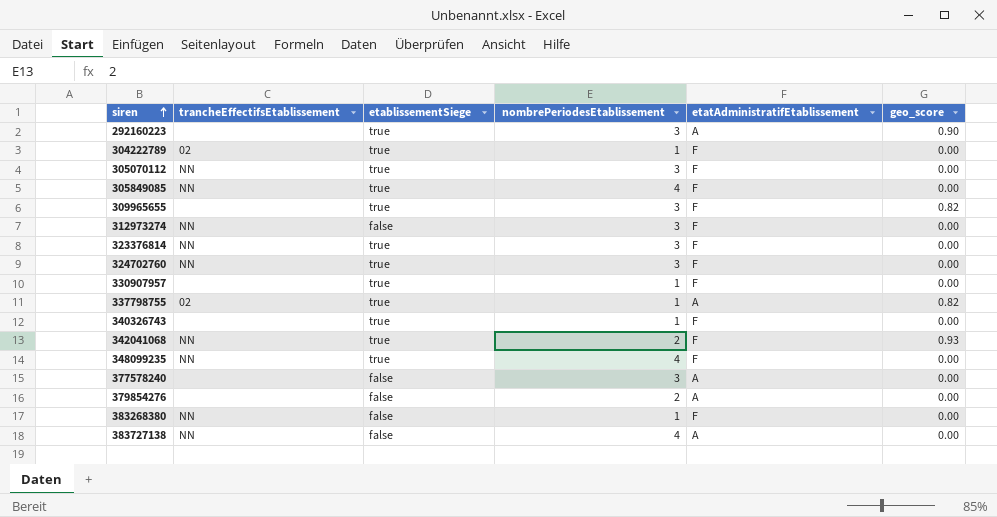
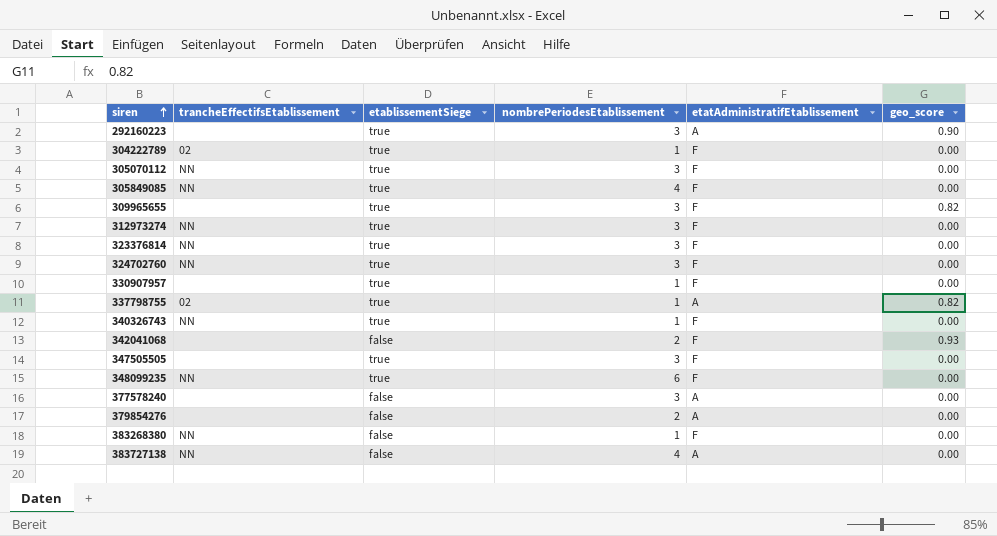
312973274 | etablissementSiege: false -> true
340326743 | trancheEffectifsEtablissement: none -> NN
342041068 | trancheEffectifsEtablissement: NN -> none
342041068 | etablissementSiege: true -> false
row 347505505: none -> none | true | 3 | F | 0.00
348099235 | nombrePeriodesEtablissement: 4 -> 6

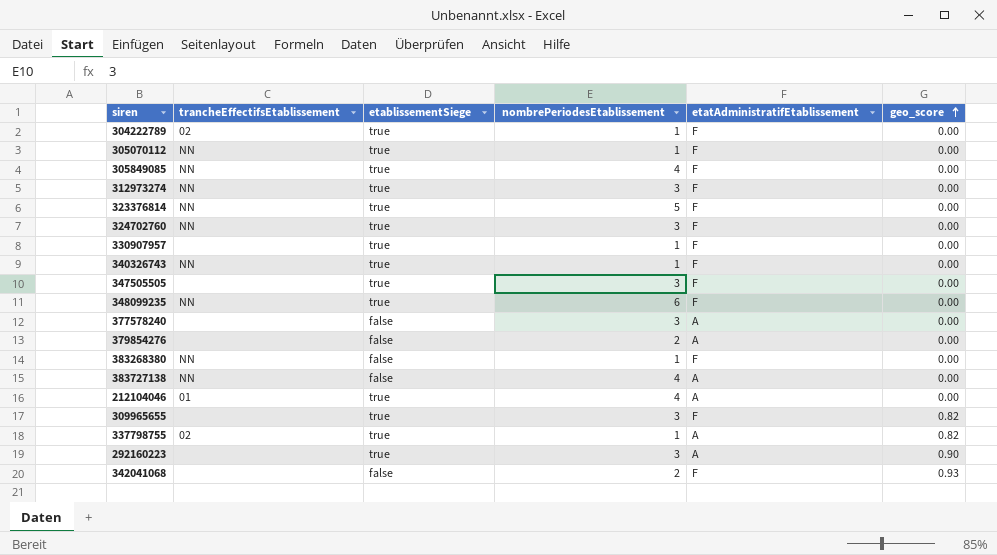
row order: siren ascending -> geo_score ascending
305070112 | nombrePeriodesEtablissement: 3 -> 1
323376814 | nombrePeriodesEtablissement: 3 -> 5
row 212104046: none -> 01 | true | 4 | A | 0.00

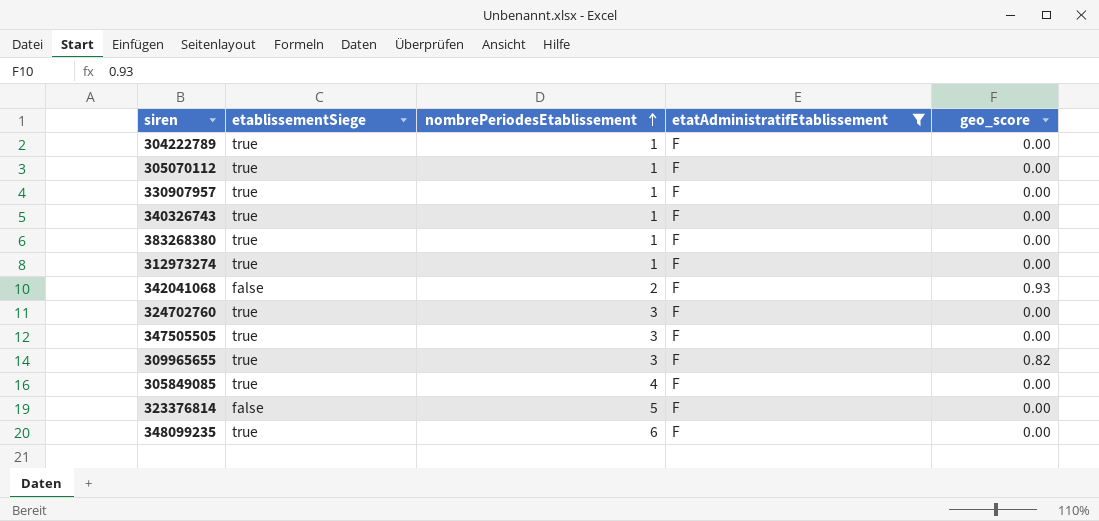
filter: none -> etatAdministratifEtablissement = F
row order: geo_score ascending -> nombrePeriodesEtablissement ascending
column trancheEffectifsEtablissement | position: 2 -> none
383268380 | etablissementSiege: false -> true
312973274 | nombrePeriodesEtablissement: 3 -> 1
323376814 | etablissementSiege: true -> false

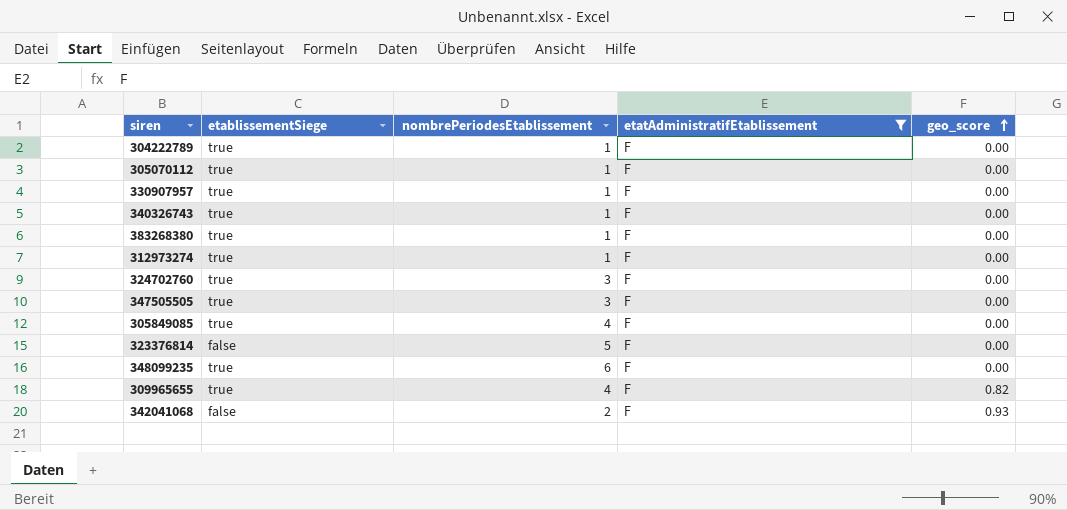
row order: nombrePeriodesEtablissement ascending -> geo_score ascending
309965655 | nombrePeriodesEtablissement: 3 -> 4

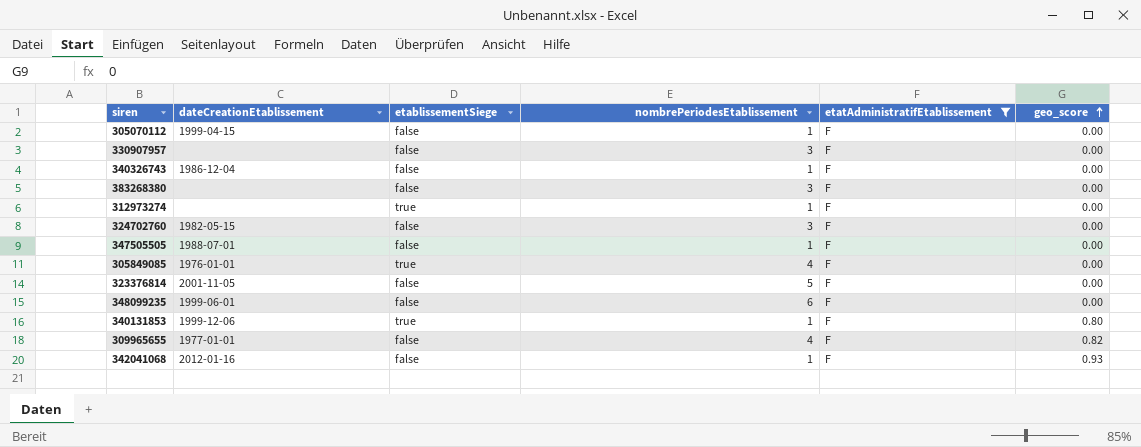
column dateCreationEtablissement | position: none -> 2
row 304222789: true | 1 | F | 0.00 -> none
305070112 | etablissementSiege: true -> false
330907957 | etablissementSiege: true -> false
330907957 | nombrePeriodesEtablissement: 1 -> 3
340326743 | etablissementSiege: true -> false
383268380 | etablissementSiege: true -> false
383268380 | nombrePeriodesEtablissement: 1 -> 3
324702760 | etablissementSiege: true -> false
347505505 | etablissementSiege: true -> false
347505505 | nombrePeriodesEtablissement: 3 -> 1
348099235 | etablissementSiege: true -> false
row 340131853: none -> 1999-12-06 | true | 1 | F | 0.80
309965655 | etablissementSiege: true -> false
342041068 | nombrePeriodesEtablissement: 2 -> 1

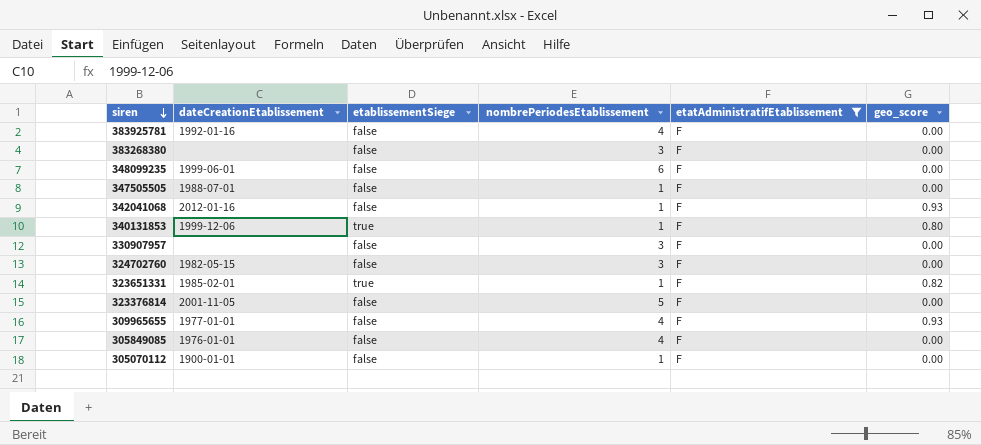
row order: geo_score ascending -> siren descending
row 340326743: 1986-12-04 | false | 1 | F | 0.00 -> none
row 312973274: none | true | 1 | F | 0.00 -> none
row 383925781: none -> 1992-01-16 | false | 4 | F | 0.00
row 323651331: none -> 1985-02-01 | true | 1 | F | 0.82
309965655 | geo_score: 0.82 -> 0.93
305849085 | etablissementSiege: true -> false
305070112 | dateCreationEtablissement: 1999-04-15 -> 1900-01-01

